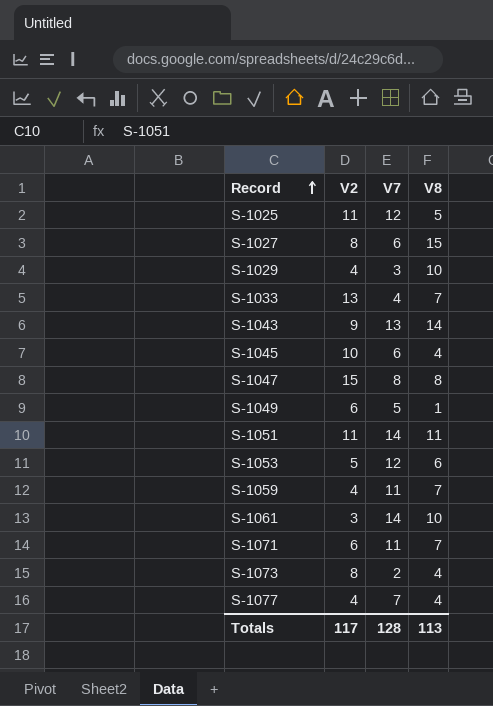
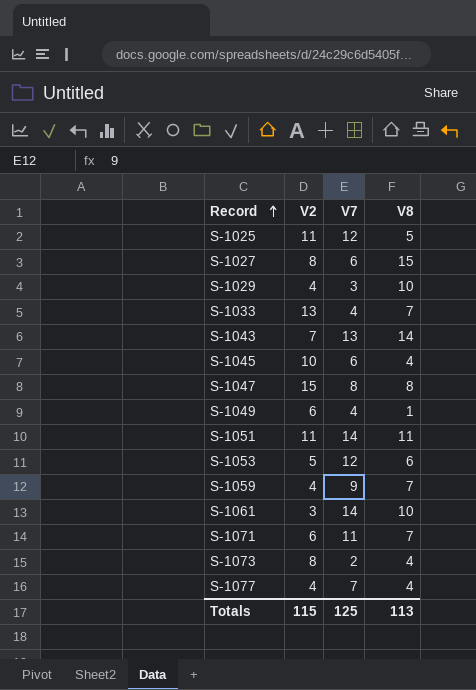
S-1043 | V2: 9 -> 7
S-1049 | V7: 5 -> 4
S-1059 | V7: 11 -> 9
Totals | V2: 117 -> 115
Totals | V7: 128 -> 125

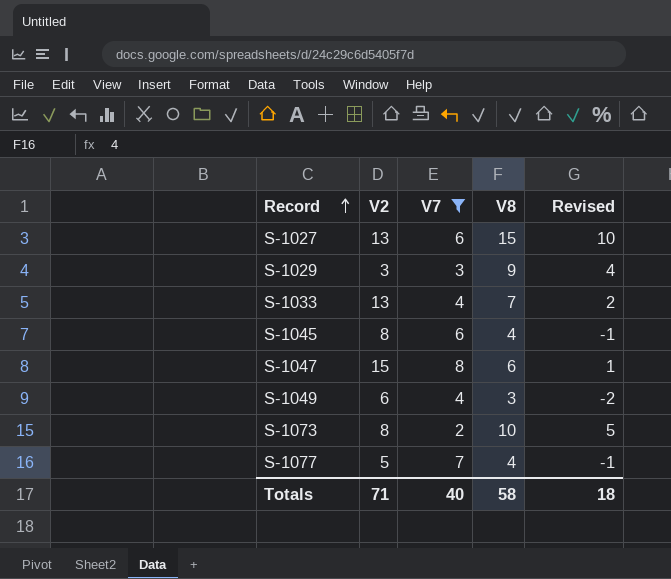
filter: none -> V7 <= 8
column Revised | formula: none -> [V8] - 5
S-1027 | V2: 8 -> 13
S-1029 | V2: 4 -> 3
S-1029 | V8: 10 -> 9
S-1045 | V2: 10 -> 8
S-1047 | V8: 8 -> 6
S-1049 | V8: 1 -> 3
S-1073 | V8: 4 -> 10
S-1077 | V2: 4 -> 5
Totals | V2: 115 -> 71
Totals | V7: 125 -> 40
Totals | V8: 113 -> 58

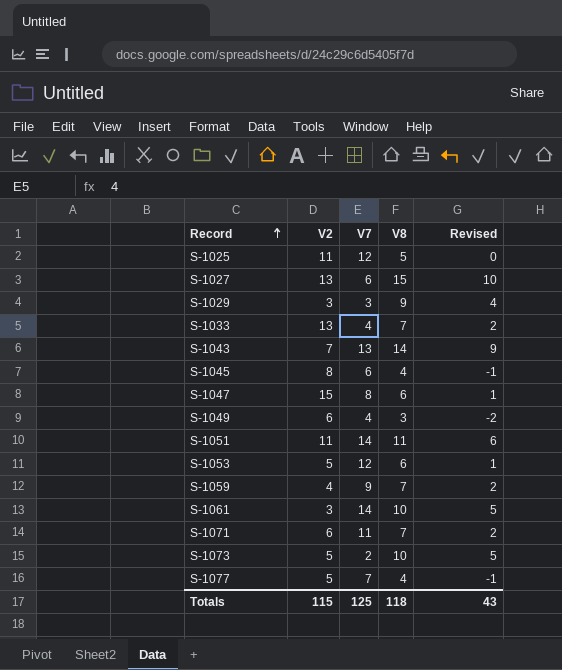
filter: V7 <= 8 -> none
S-1073 | V2: 8 -> 5
Totals | V2: 71 -> 115
Totals | V7: 40 -> 125
Totals | V8: 58 -> 118
Totals | Revised: 18 -> 43

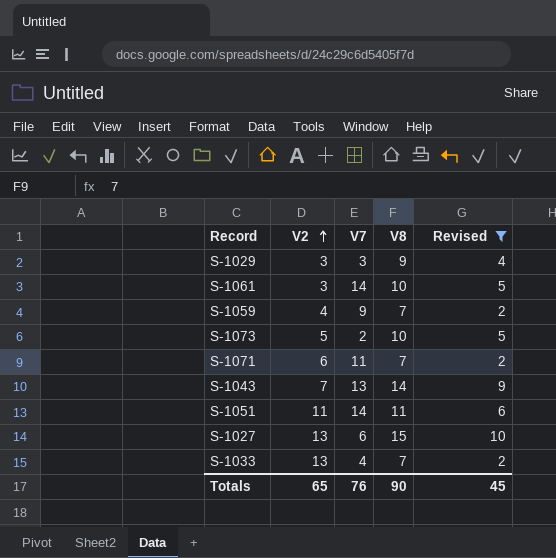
filter: none -> Revised >= 2
row order: Record ascending -> V2 ascending
Totals | V2: 115 -> 65
Totals | V7: 125 -> 76
Totals | V8: 118 -> 90
Totals | Revised: 43 -> 45

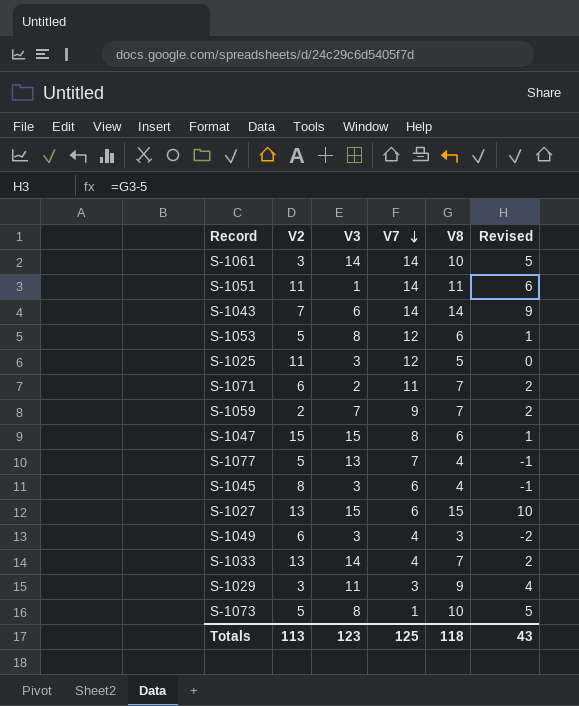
filter: Revised >= 2 -> none
row order: V2 ascending -> V7 descending
column V3 | position: none -> 3
S-1043 | V7: 13 -> 14
S-1059 | V2: 4 -> 2
S-1073 | V7: 2 -> 1
Totals | V2: 65 -> 113
Totals | V7: 76 -> 125
Totals | V8: 90 -> 118
Totals | Revised: 45 -> 43

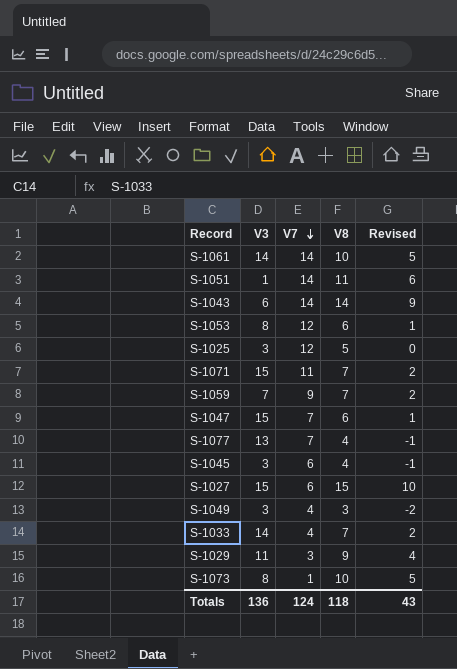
column V2 | position: 2 -> none
S-1071 | V3: 2 -> 15
S-1047 | V7: 8 -> 7
Totals | V3: 123 -> 136
Totals | V7: 125 -> 124

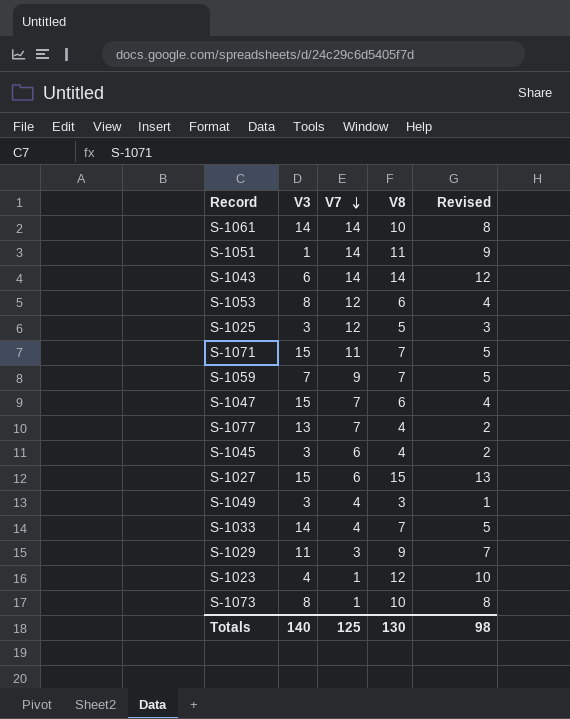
column Revised | formula: [V8] - 5 -> [V8] - 2
row S-1023: none -> 4 | 1 | 12 | 10
Totals | V3: 136 -> 140
Totals | V7: 124 -> 125
Totals | V8: 118 -> 130
Totals | Revised: 43 -> 98

